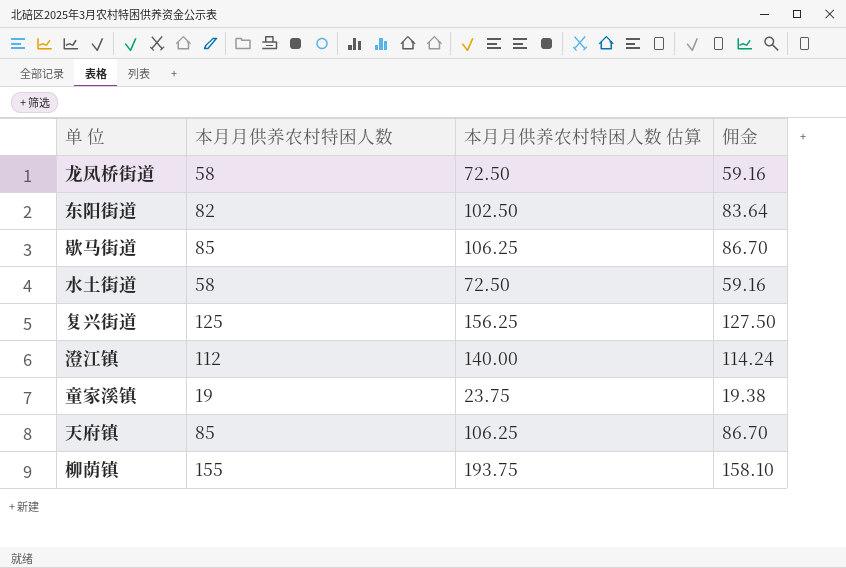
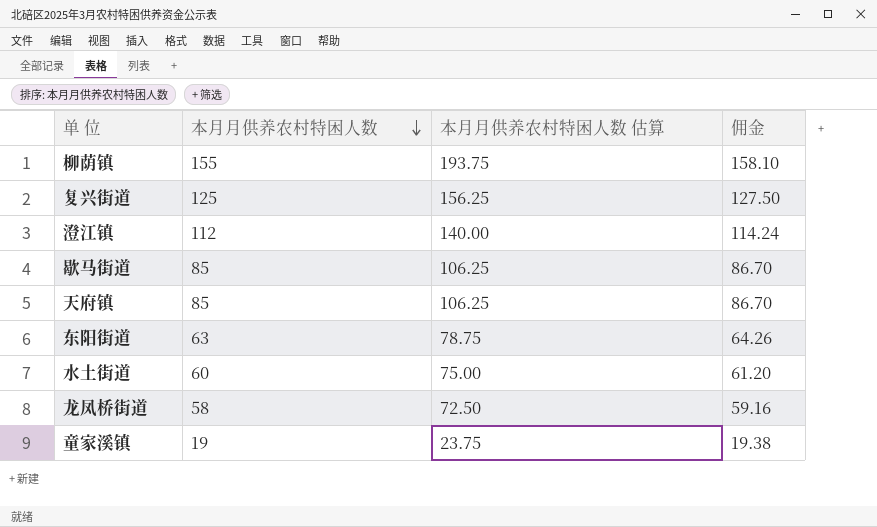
row order: none -> 本月月供养农村特困人数 descending
东阳街道 | 本月月供养农村特困人数: 82 -> 63
东阳街道 | 本月月供养农村特困人数 估算: 102.50 -> 78.75
东阳街道 | 佣金: 83.64 -> 64.26
水土街道 | 本月月供养农村特困人数: 58 -> 60
水土街道 | 本月月供养农村特困人数 估算: 72.50 -> 75.00
水土街道 | 佣金: 59.16 -> 61.20

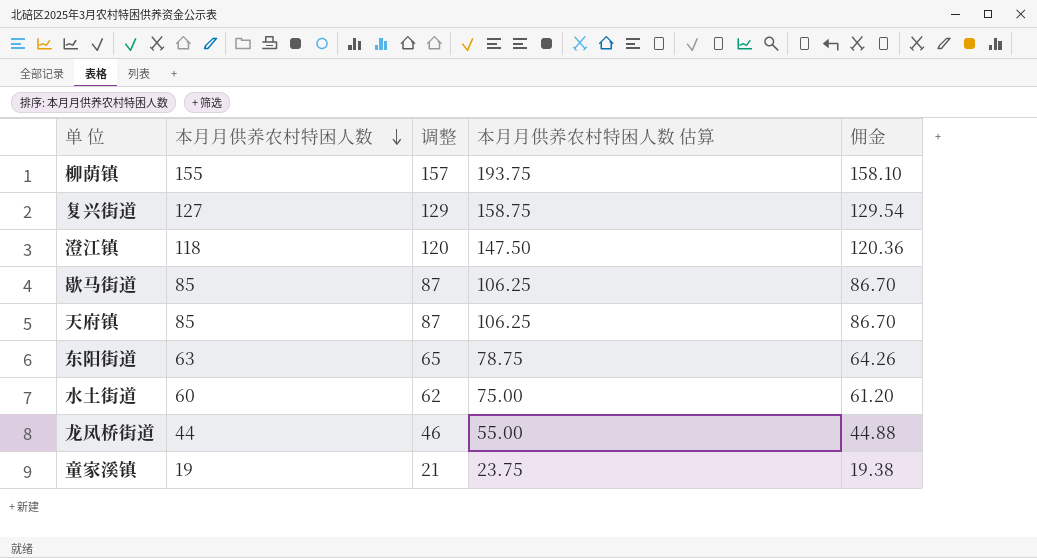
column 调整 | formula: none -> [本月月供养农村特困人数] + 2
复兴街道 | 本月月供养农村特困人数: 125 -> 127
复兴街道 | 本月月供养农村特困人数 估算: 156.25 -> 158.75
复兴街道 | 佣金: 127.50 -> 129.54
澄江镇 | 本月月供养农村特困人数: 112 -> 118
澄江镇 | 本月月供养农村特困人数 估算: 140.00 -> 147.50
澄江镇 | 佣金: 114.24 -> 120.36
龙凤桥街道 | 本月月供养农村特困人数: 58 -> 44
龙凤桥街道 | 本月月供养农村特困人数 估算: 72.50 -> 55.00
龙凤桥街道 | 佣金: 59.16 -> 44.88

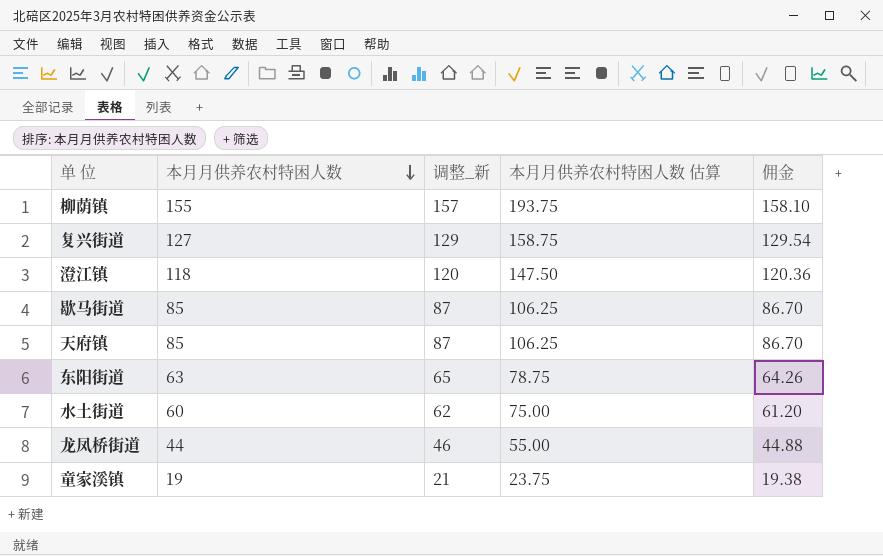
column name: 调整 -> 调整_新

